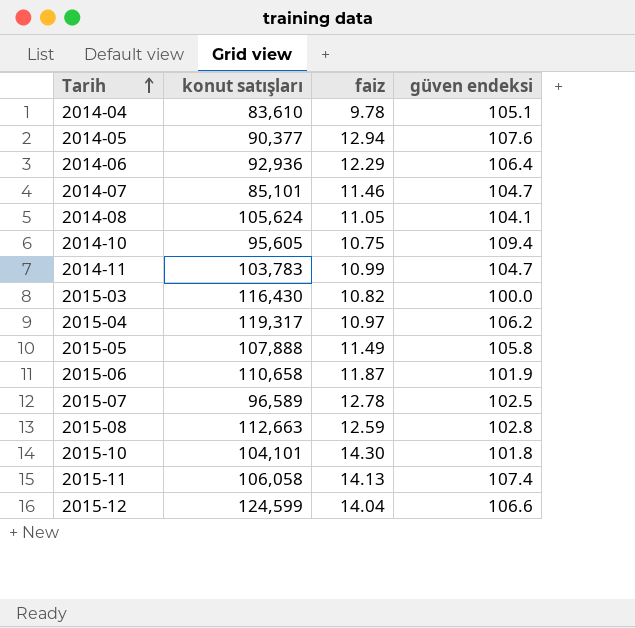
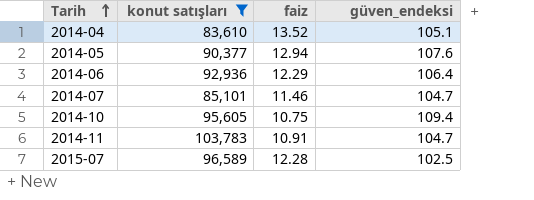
filter: none -> konut satışları <= 103,783
column name: güven endeksi -> güven_endeksi
2014-04 | faiz: 9.78 -> 13.52
2014-11 | faiz: 10.99 -> 10.91
2015-07 | faiz: 12.78 -> 12.28

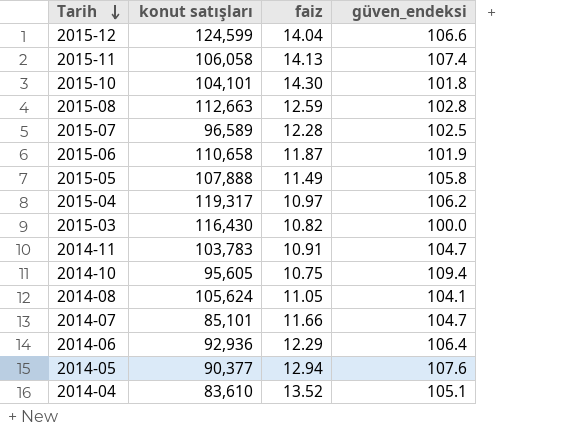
filter: konut satışları <= 103,783 -> none
row order: Tarih ascending -> Tarih descending
2014-07 | faiz: 11.46 -> 11.66

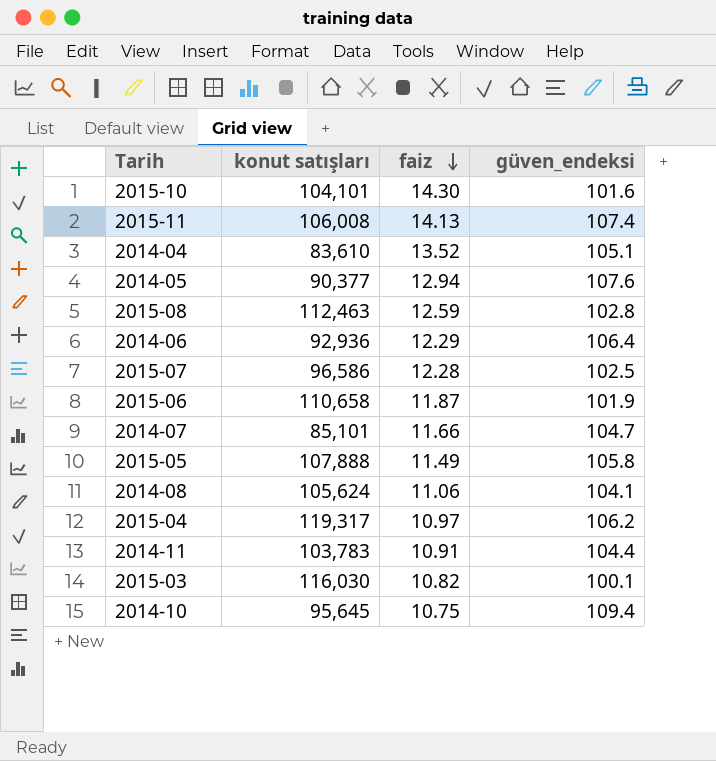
row order: Tarih descending -> faiz descending
row 2015-12: 124,599 | 14.04 | 106.6 -> none
2015-10 | güven_endeksi: 101.8 -> 101.6
2015-11 | konut satışları: 106,058 -> 106,008
2015-08 | konut satışları: 112,663 -> 112,463
2015-07 | konut satışları: 96,589 -> 96,586
2014-08 | faiz: 11.05 -> 11.06
2014-11 | güven_endeksi: 104.7 -> 104.4
2015-03 | konut satışları: 116,430 -> 116,030
2015-03 | güven_endeksi: 100.0 -> 100.1
2014-10 | konut satışları: 95,605 -> 95,645

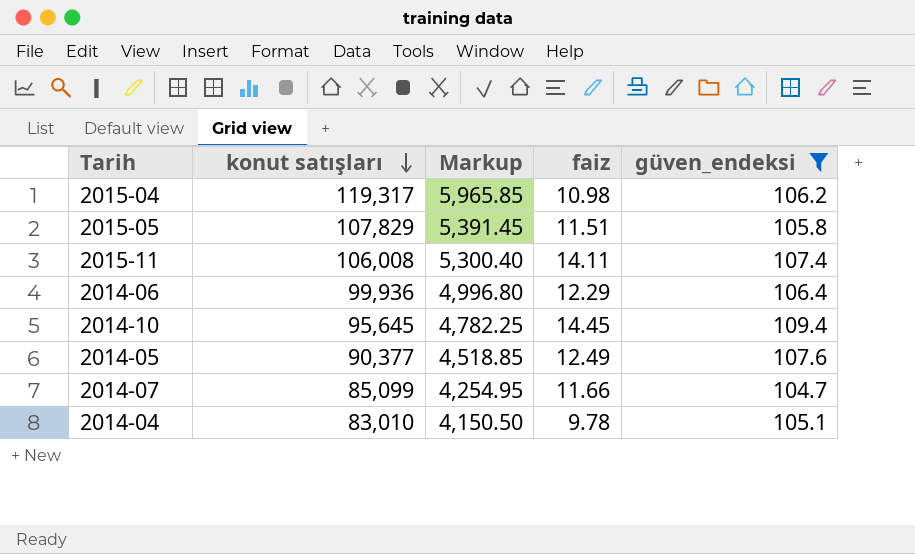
filter: none -> güven_endeksi >= 104.7
row order: faiz descending -> konut satışları descending
column Markup | formula: none -> [konut satışları] * 0.05
2015-04 | faiz: 10.97 -> 10.98
2015-05 | konut satışları: 107,888 -> 107,829
2015-05 | faiz: 11.49 -> 11.51
2015-11 | faiz: 14.13 -> 14.11
2014-06 | konut satışları: 92,936 -> 99,936
2014-10 | faiz: 10.75 -> 14.45
2014-05 | faiz: 12.94 -> 12.49
2014-07 | konut satışları: 85,101 -> 85,099
2014-04 | konut satışları: 83,610 -> 83,010
2014-04 | faiz: 13.52 -> 9.78

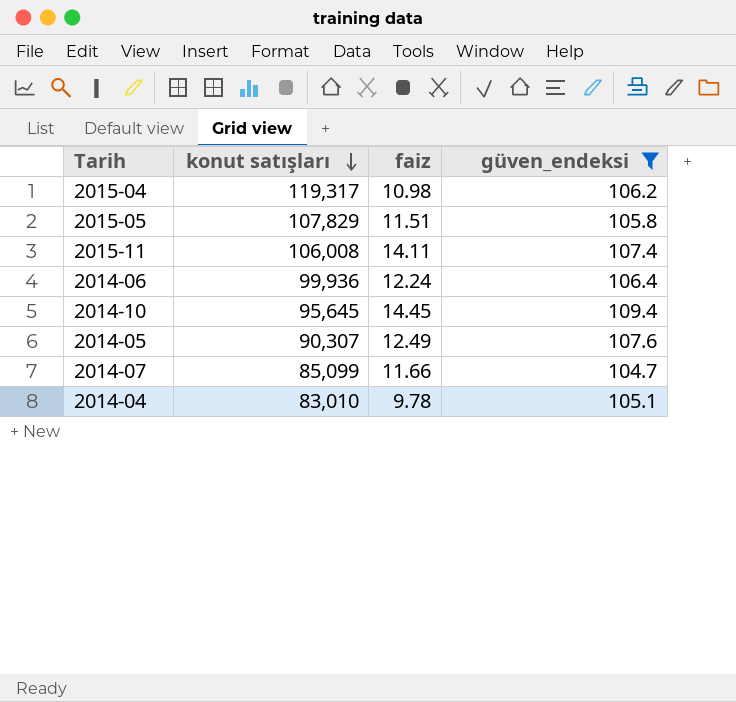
column Markup | formula: [konut satışları] * 0.05 -> none
2014-06 | faiz: 12.29 -> 12.24
2014-05 | konut satışları: 90,377 -> 90,307

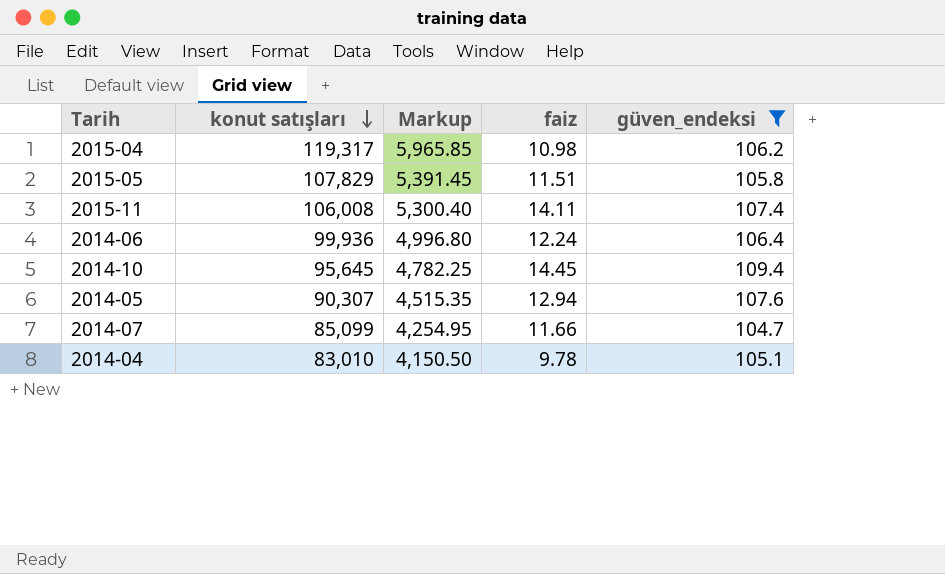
column Markup | formula: none -> [konut satışları] * 0.05
2014-05 | faiz: 12.49 -> 12.94

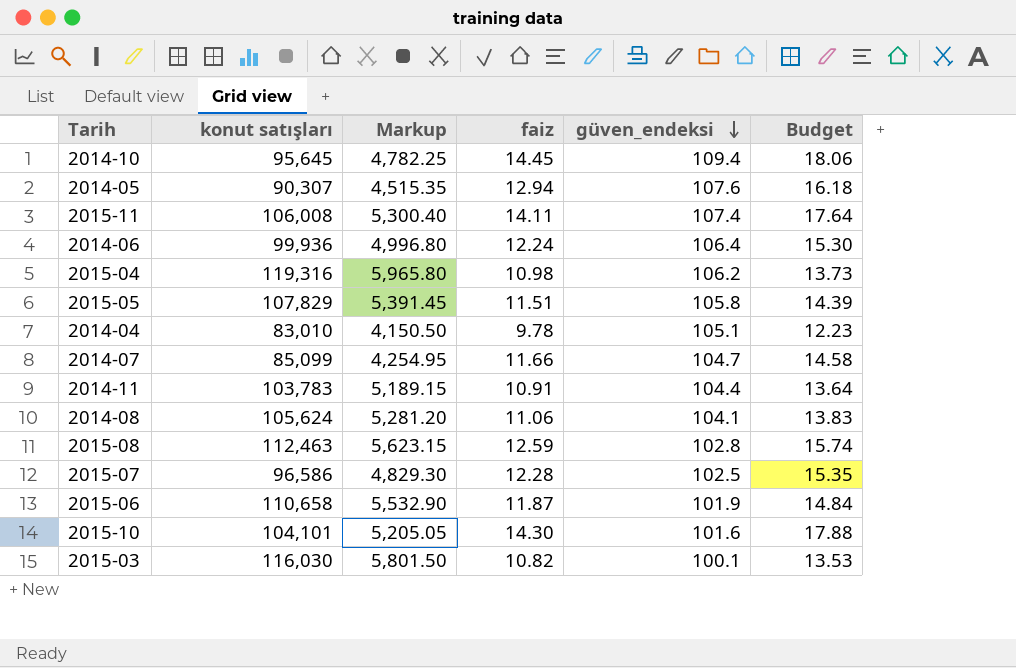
filter: güven_endeksi >= 104.7 -> none
row order: konut satışları descending -> güven_endeksi descending
column Budget | formula: none -> [faiz] * 1.25
2015-04 | konut satışları: 119,317 -> 119,316
2015-04 | Markup: 5,965.85 -> 5,965.80

